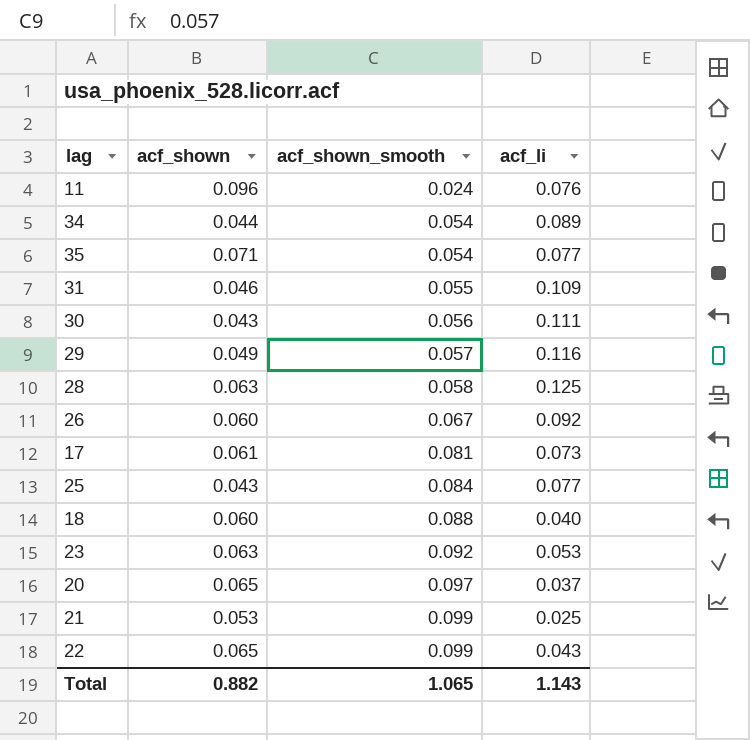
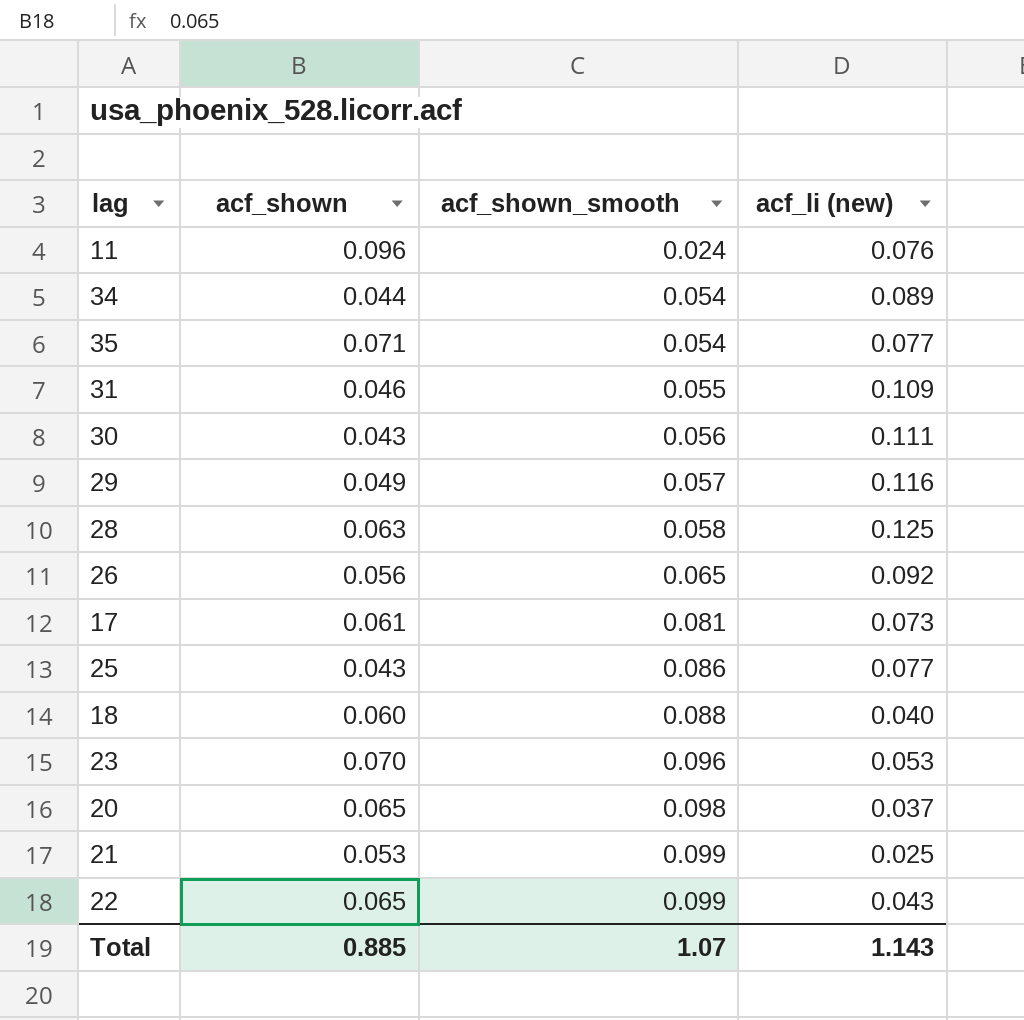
column name: acf_li -> acf_li (new)
26 | acf_shown: 0.060 -> 0.056
26 | acf_shown_smooth: 0.067 -> 0.065
25 | acf_shown_smooth: 0.084 -> 0.086
23 | acf_shown: 0.063 -> 0.070
23 | acf_shown_smooth: 0.092 -> 0.096
20 | acf_shown_smooth: 0.097 -> 0.098
Total | acf_shown: 0.882 -> 0.885
Total | acf_shown_smooth: 1.065 -> 1.07

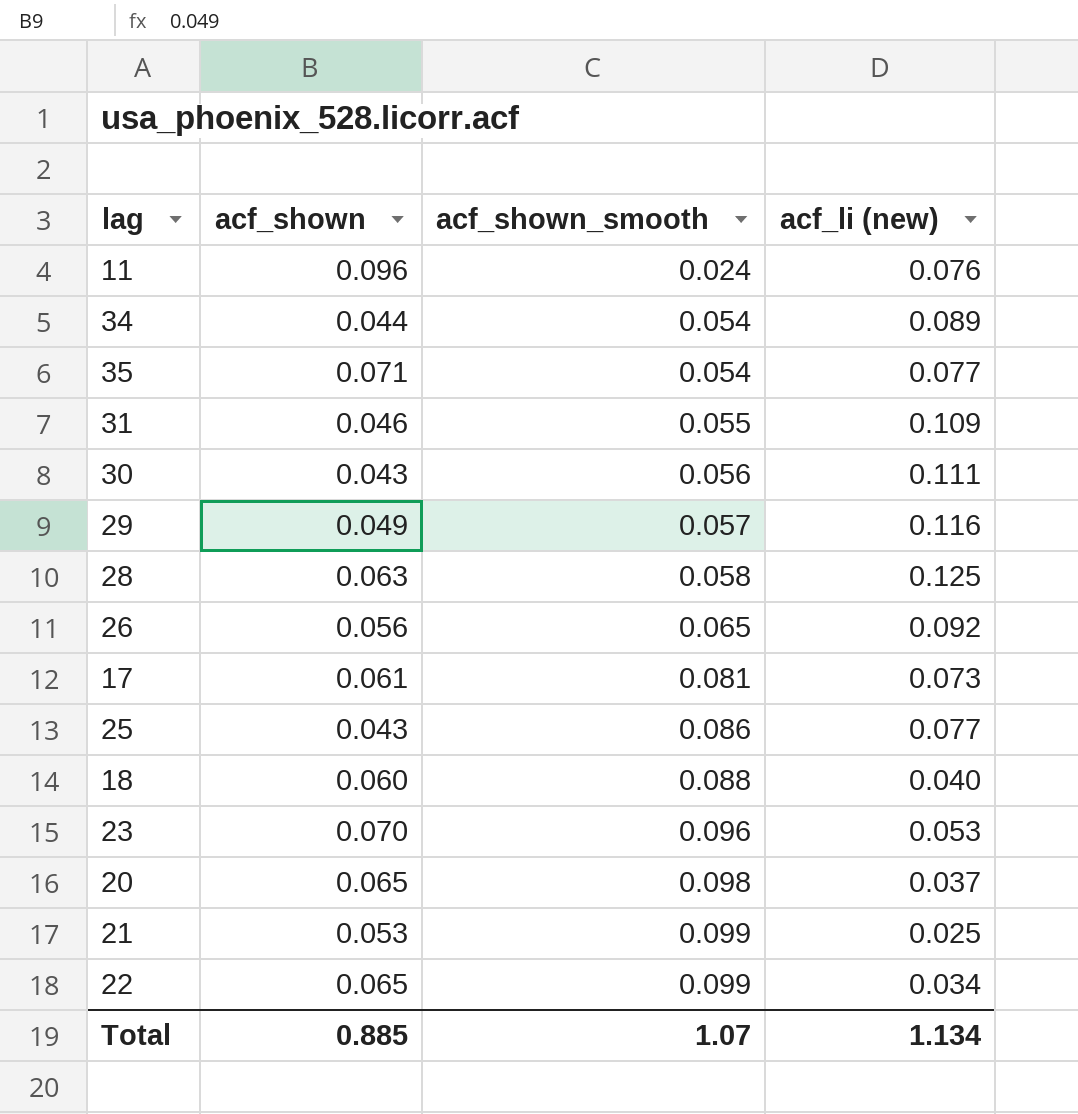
22 | acf_li (new): 0.043 -> 0.034
Total | acf_li (new): 1.143 -> 1.134

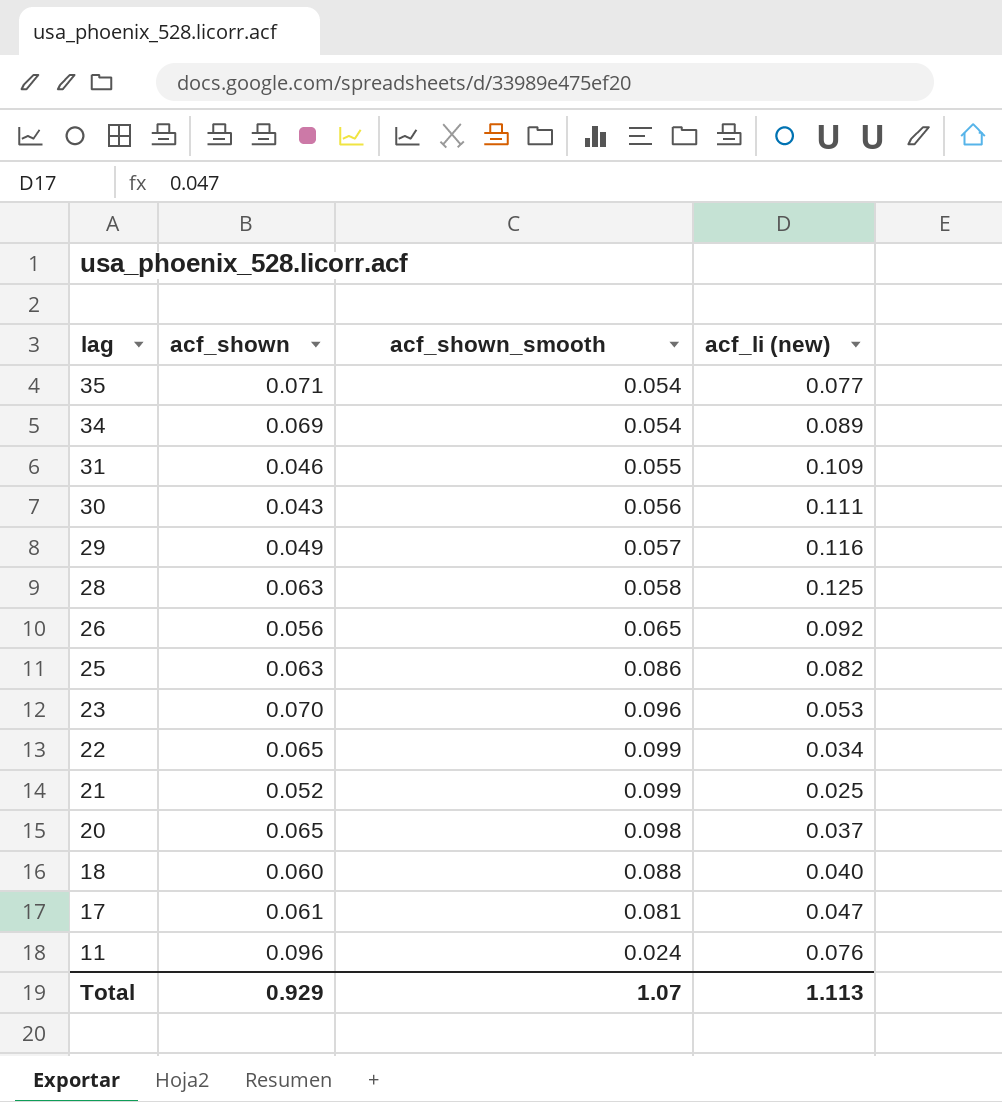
row order: acf_shown_smooth ascending -> lag descending
34 | acf_shown: 0.044 -> 0.069
25 | acf_shown: 0.043 -> 0.063
25 | acf_li (new): 0.077 -> 0.082
21 | acf_shown: 0.053 -> 0.052
17 | acf_li (new): 0.073 -> 0.047
Total | acf_shown: 0.885 -> 0.929
Total | acf_li (new): 1.134 -> 1.113

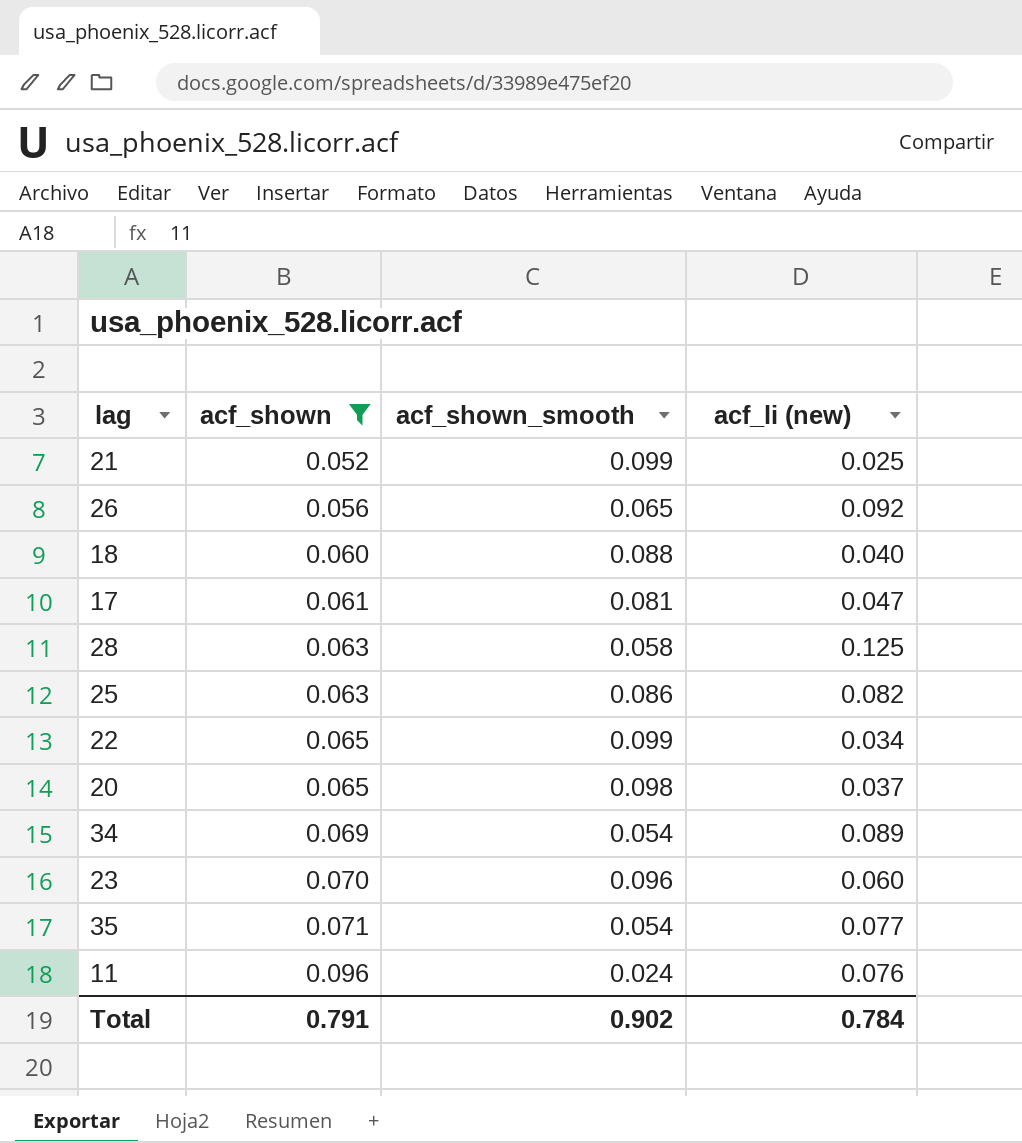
filter: none -> acf_shown >= 0.052
row order: lag descending -> acf_shown ascending
23 | acf_li (new): 0.053 -> 0.060
Total | acf_shown: 0.929 -> 0.791
Total | acf_shown_smooth: 1.07 -> 0.902
Total | acf_li (new): 1.113 -> 0.784

